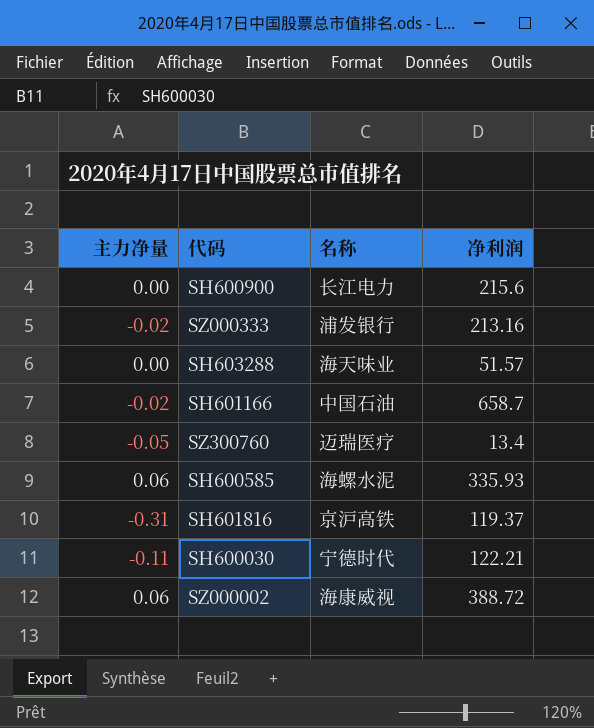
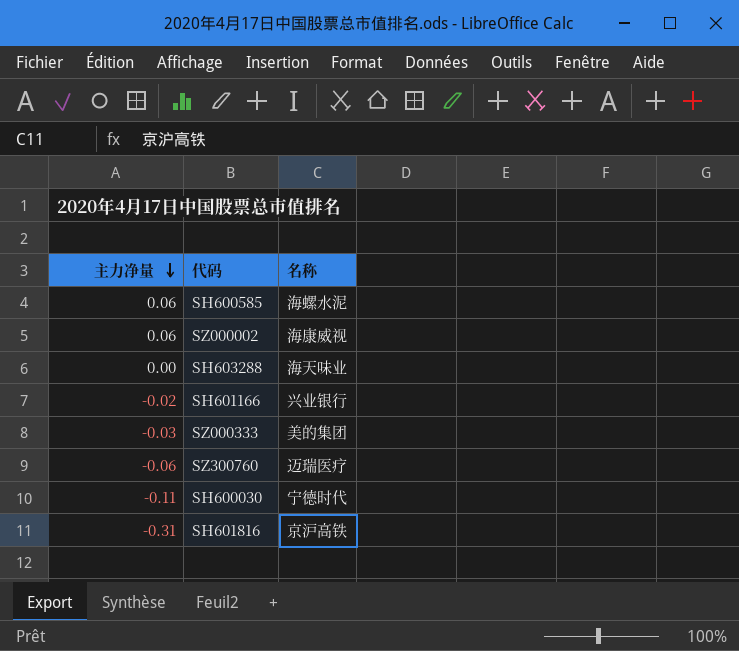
row order: none -> 主力净量 descending
column 净利润 | position: 4 -> none
row SH600900: 0.00 | 长江电力 | 215.6 -> none
SH601166 | 名称: 中国石油 -> 兴业银行
SZ000333 | 主力净量: -0.02 -> -0.03
SZ000333 | 名称: 浦发银行 -> 美的集团
SZ300760 | 主力净量: -0.05 -> -0.06

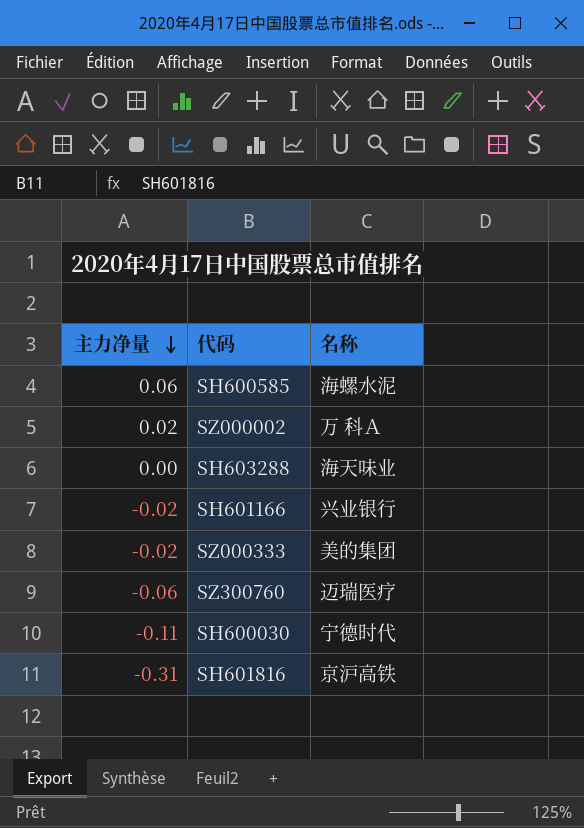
SZ000002 | 主力净量: 0.06 -> 0.02
SZ000002 | 名称: 海康威视 -> 万 科Ａ
SZ000333 | 主力净量: -0.03 -> -0.02

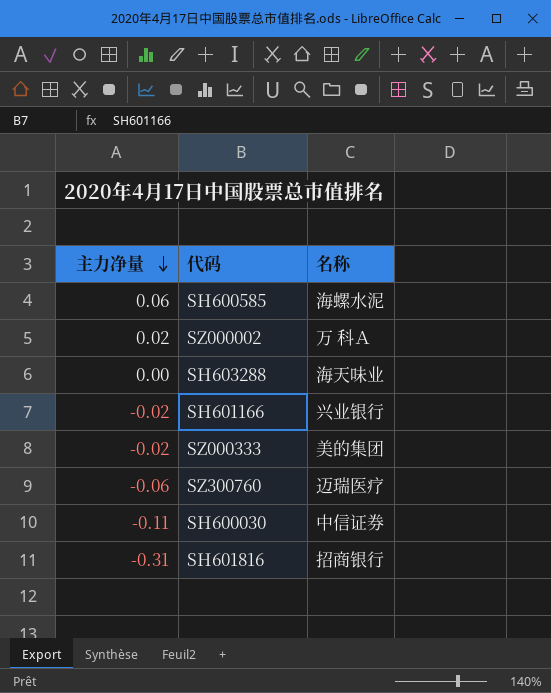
SH600030 | 名称: 宁德时代 -> 中信证券
SH601816 | 名称: 京沪高铁 -> 招商银行

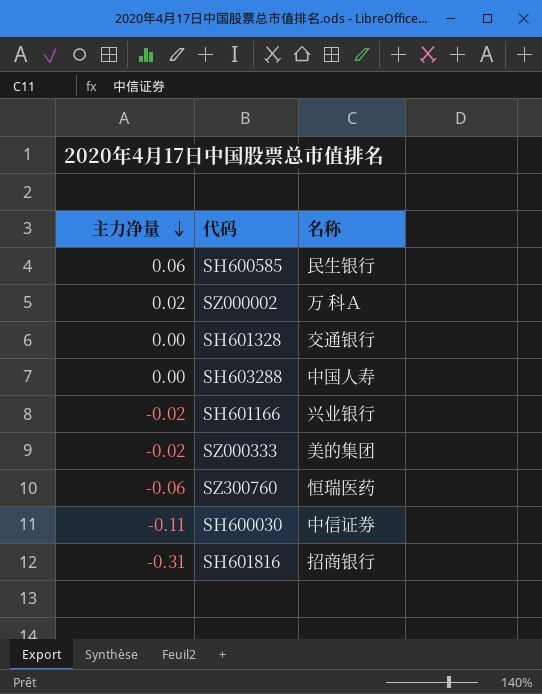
SH600585 | 名称: 海螺水泥 -> 民生银行
row SH601328: none -> 0.00 | 交通银行
SH603288 | 名称: 海天味业 -> 中国人寿
SZ300760 | 名称: 迈瑞医疗 -> 恒瑞医药

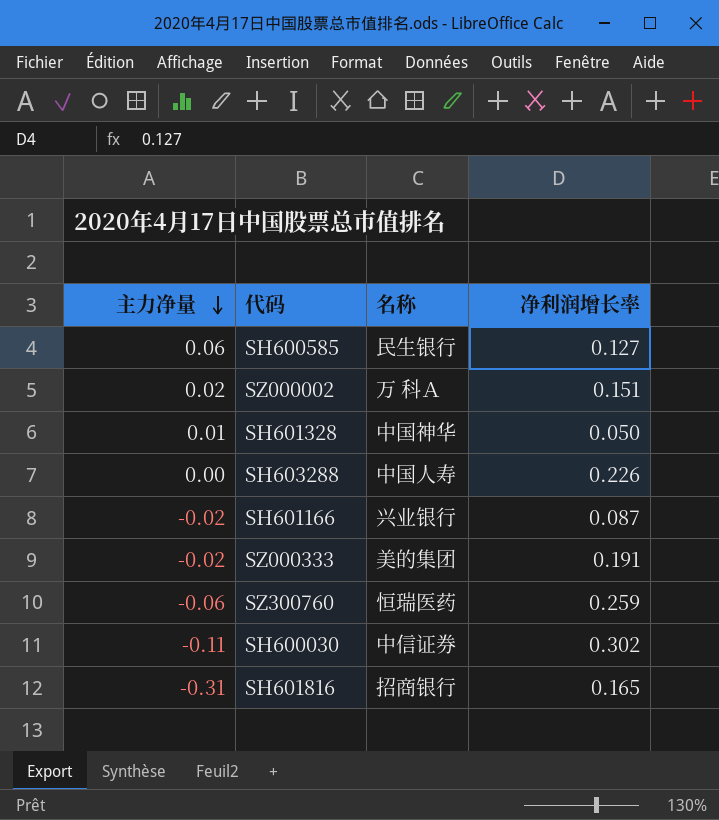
column 净利润增长率 | position: none -> 4
SH601328 | 主力净量: 0.00 -> 0.01
SH601328 | 名称: 交通银行 -> 中国神华

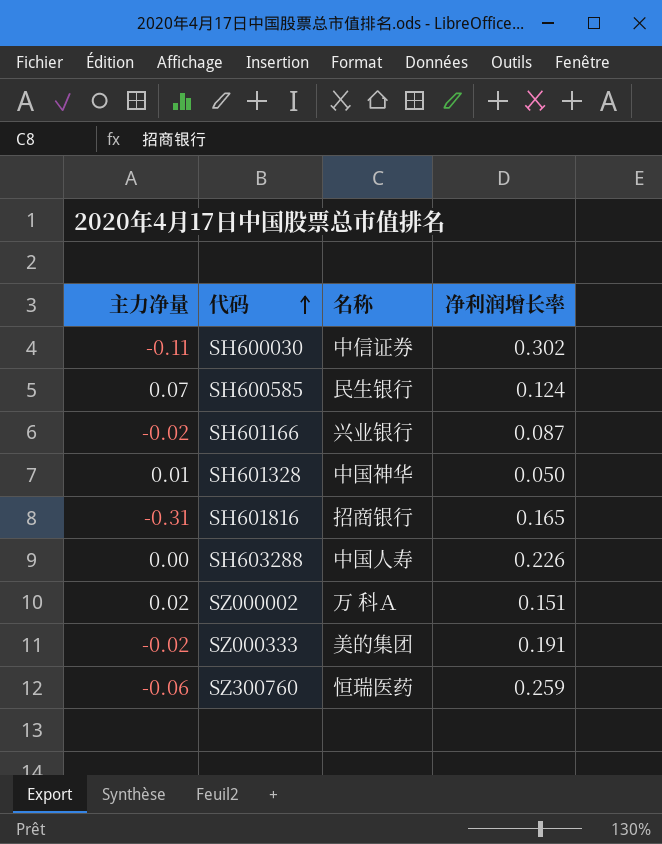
row order: 主力净量 descending -> 代码 ascending
SH600585 | 主力净量: 0.06 -> 0.07
SH600585 | 净利润增长率: 0.127 -> 0.124

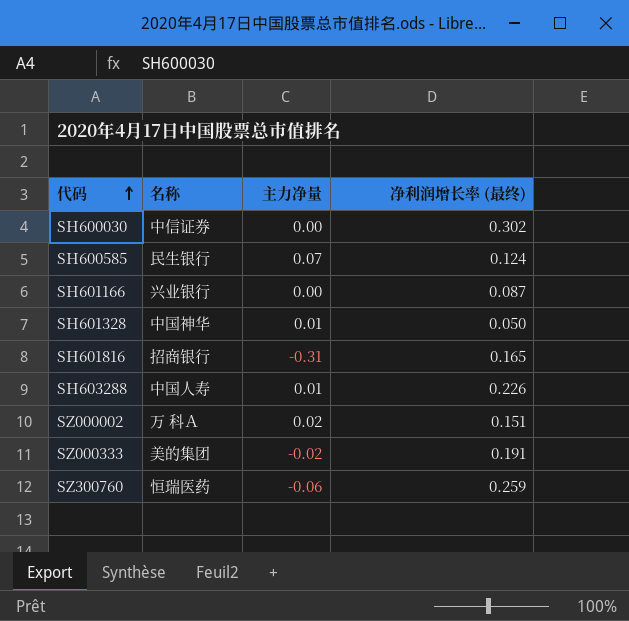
column 主力净量 | position: 1 -> 3
column name: 净利润增长率 -> 净利润增长率 (最终)
SH600030 | 主力净量: -0.11 -> 0.00
SH601166 | 主力净量: -0.02 -> 0.00
SH603288 | 主力净量: 0.00 -> 0.01

